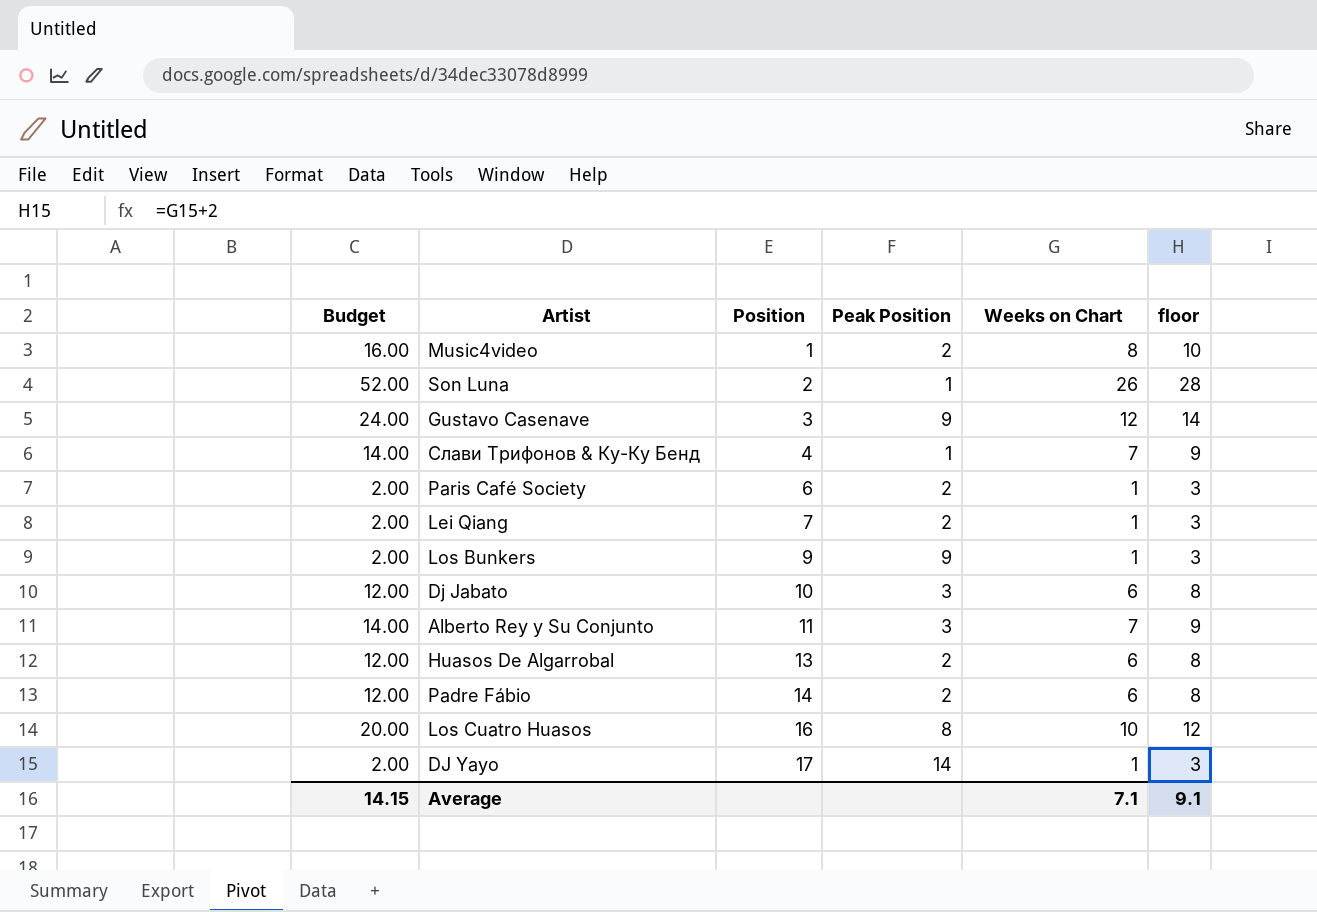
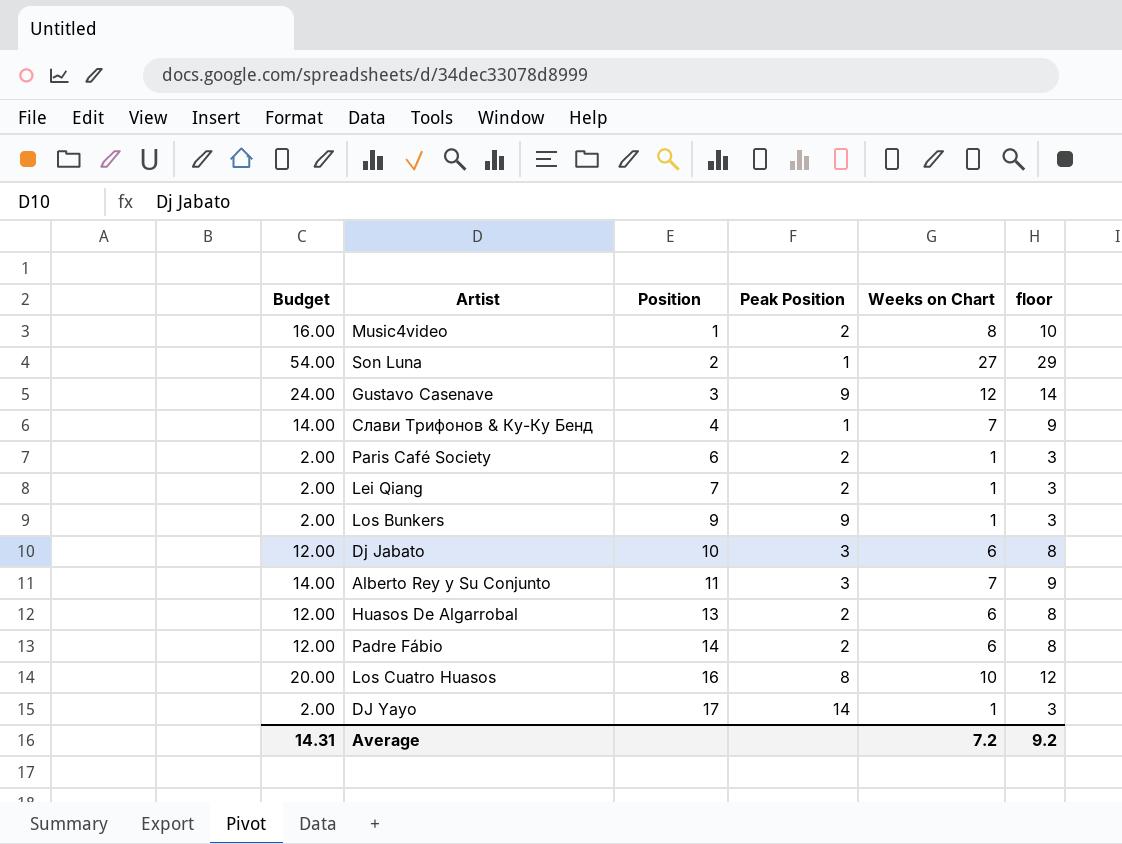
Son Luna | Budget: 52.00 -> 54.00
Son Luna | Weeks on Chart: 26 -> 27
Son Luna | floor: 28 -> 29
Average | Budget: 14.15 -> 14.31
Average | Weeks on Chart: 7.1 -> 7.2
Average | floor: 9.1 -> 9.2

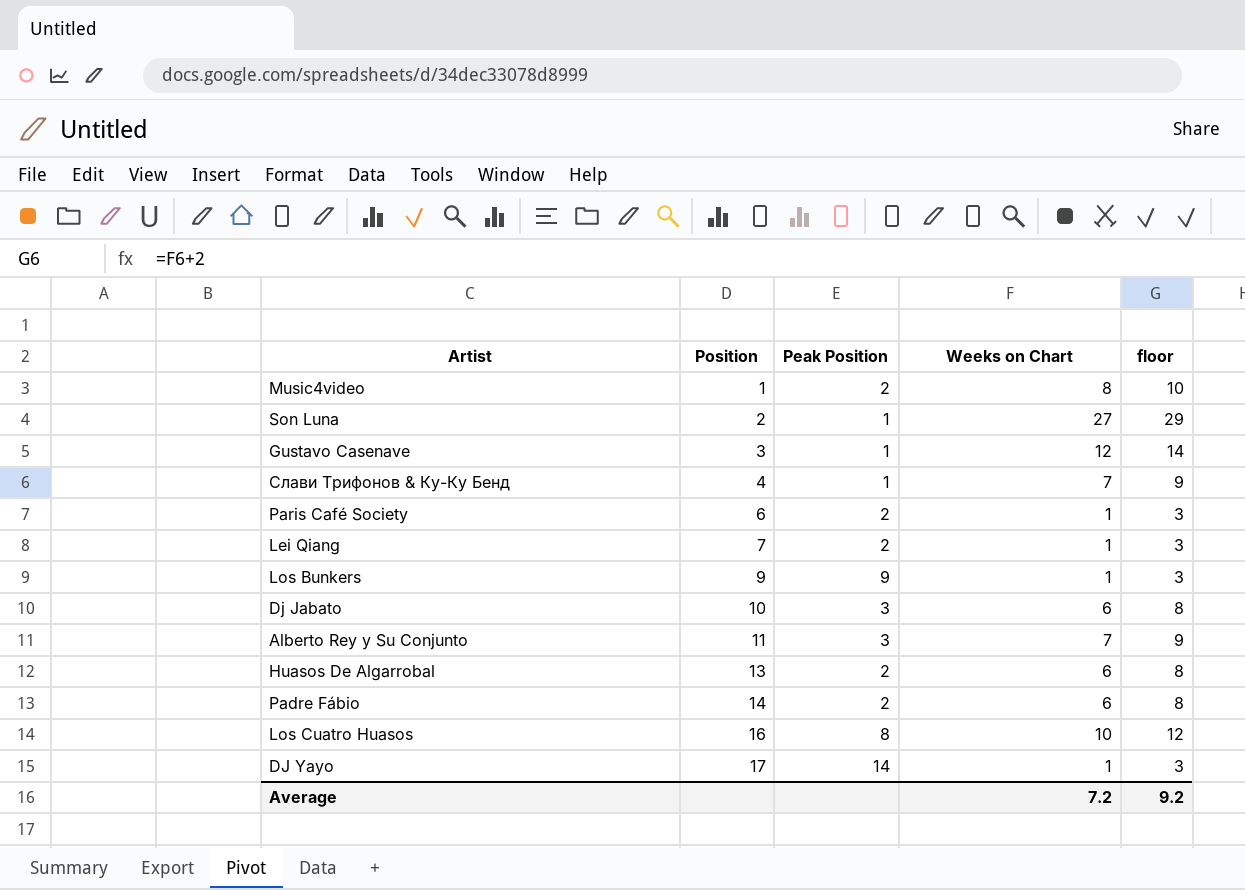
column Budget | formula: [Weeks on Chart] * 2 -> none
Gustavo Casenave | Peak Position: 9 -> 1

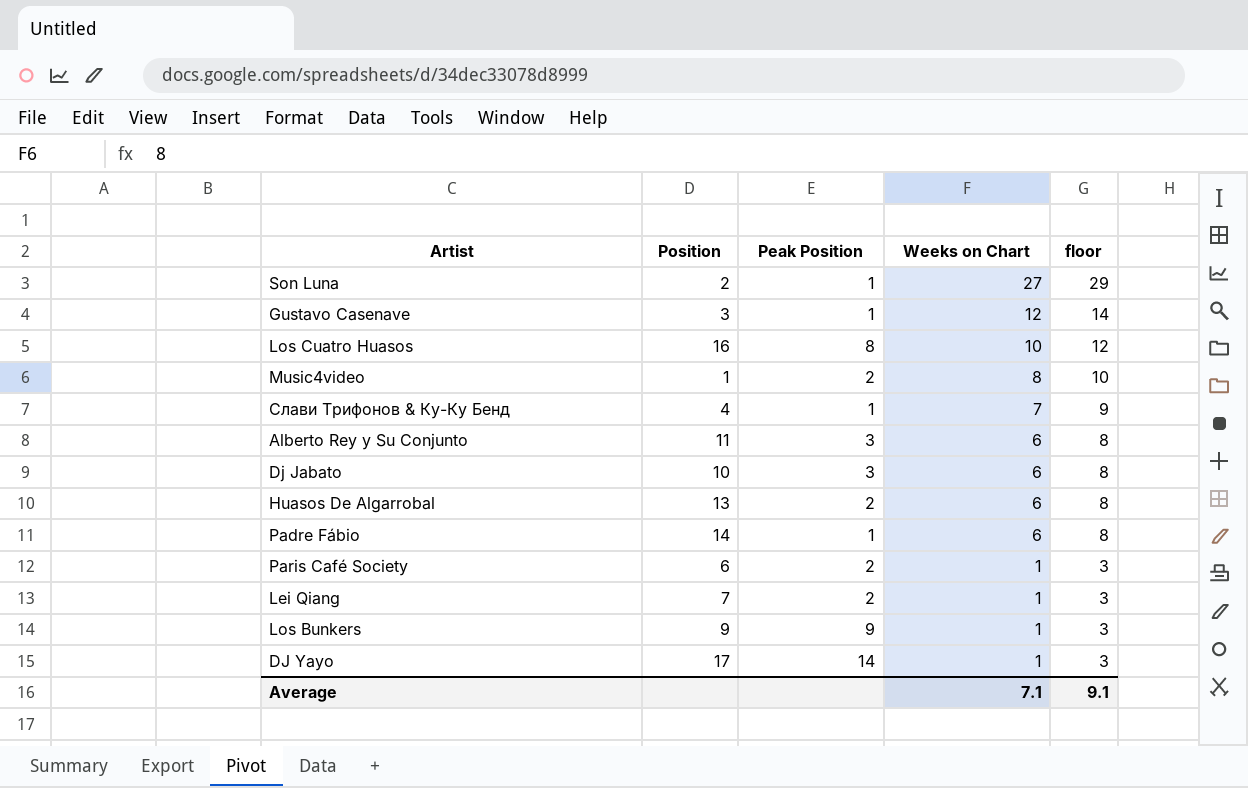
row order: Position ascending -> Weeks on Chart descending
Alberto Rey y Su Conjunto | Weeks on Chart: 7 -> 6
Alberto Rey y Su Conjunto | floor: 9 -> 8
Padre Fábio | Peak Position: 2 -> 1
Average | Weeks on Chart: 7.2 -> 7.1
Average | floor: 9.2 -> 9.1

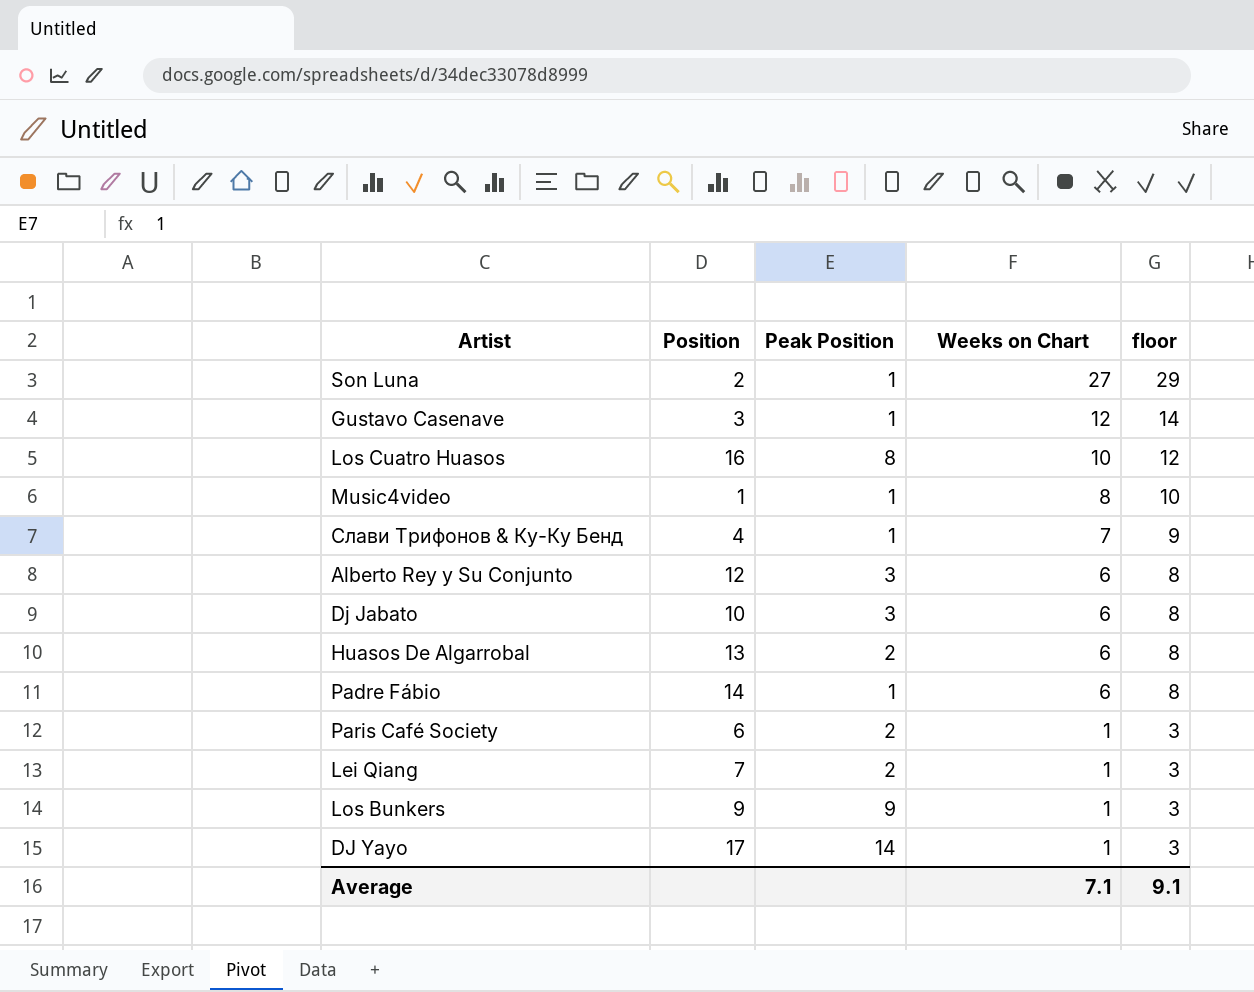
Music4video | Peak Position: 2 -> 1
Alberto Rey y Su Conjunto | Position: 11 -> 12

